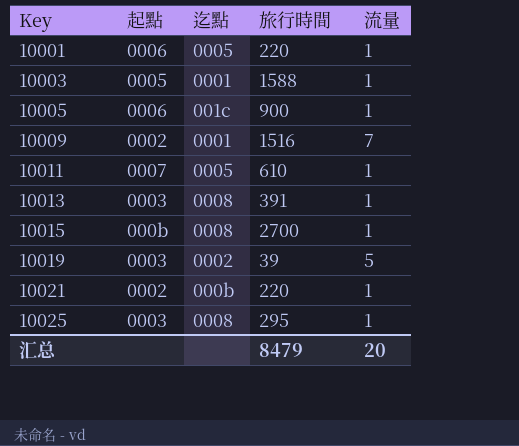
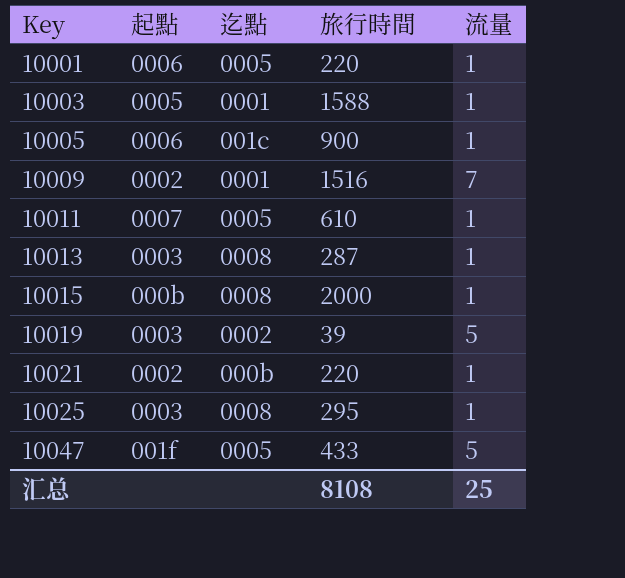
10013 | 旅行時間: 391 -> 287
10015 | 旅行時間: 2700 -> 2000
row 10047: none -> 001f | 0005 | 433 | 5
汇总 | 旅行時間: 8479 -> 8108
汇总 | 流量: 20 -> 25

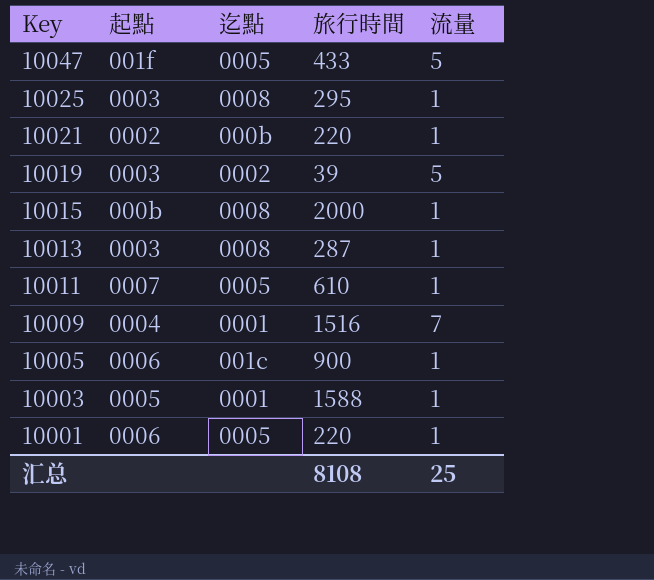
row order: Key ascending -> Key descending
10009 | 起點: 0002 -> 0004

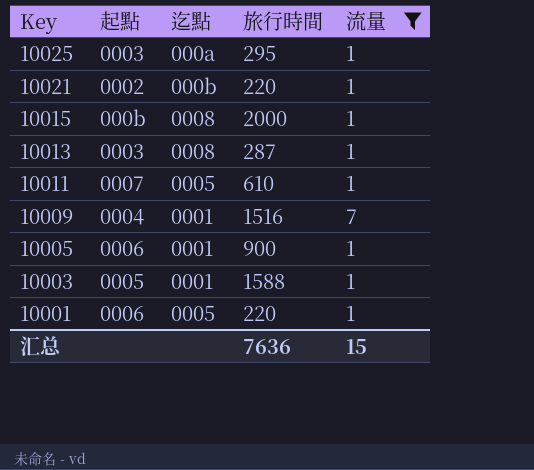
filter: none -> 流量 != 5
10025 | 迄點: 0008 -> 000a
10005 | 迄點: 001c -> 0001
汇总 | 旅行時間: 8108 -> 7636
汇总 | 流量: 25 -> 15

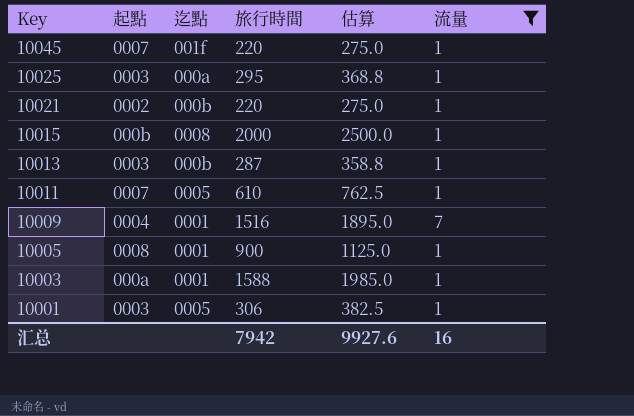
column 估算 | formula: none -> [旅行時間] * 1.25
row 10045: none -> 0007 | 001f | 220 | 275.0 | 1
10013 | 迄點: 0008 -> 000b
10005 | 起點: 0006 -> 0008
10003 | 起點: 0005 -> 000a
10001 | 起點: 0006 -> 0003
10001 | 旅行時間: 220 -> 306
汇总 | 旅行時間: 7636 -> 7942
汇总 | 流量: 15 -> 16

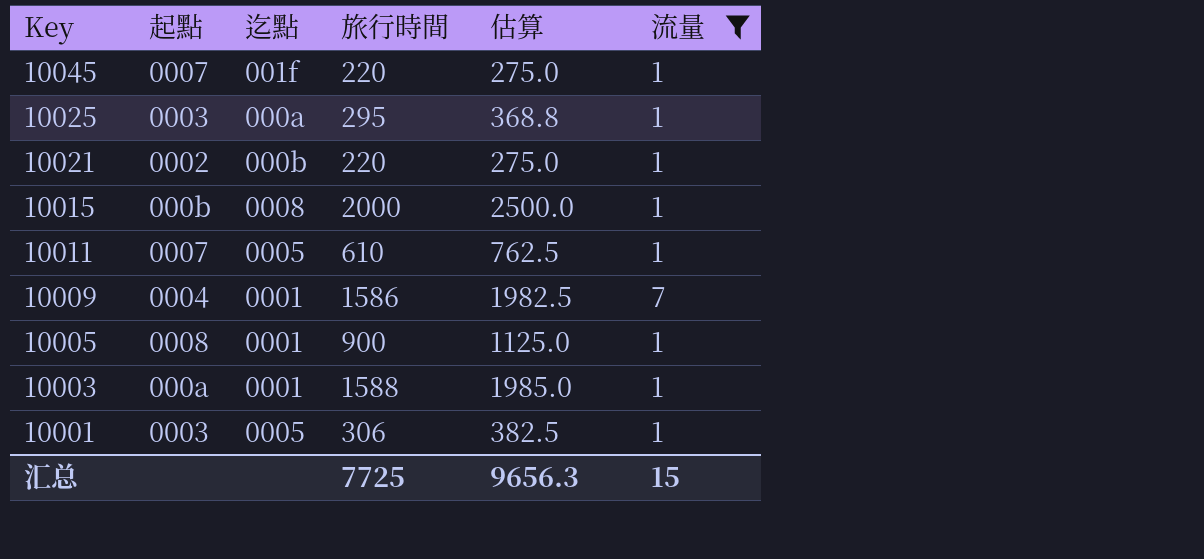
row 10013: 0003 | 000b | 287 | 358.8 | 1 -> none
10009 | 旅行時間: 1516 -> 1586
10009 | 估算: 1895.0 -> 1982.5
汇总 | 旅行時間: 7942 -> 7725
汇总 | 估算: 9927.6 -> 9656.3
汇总 | 流量: 16 -> 15

